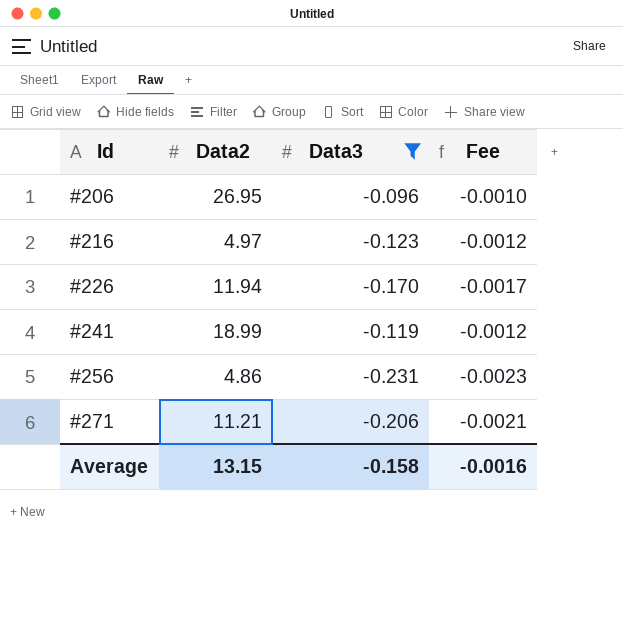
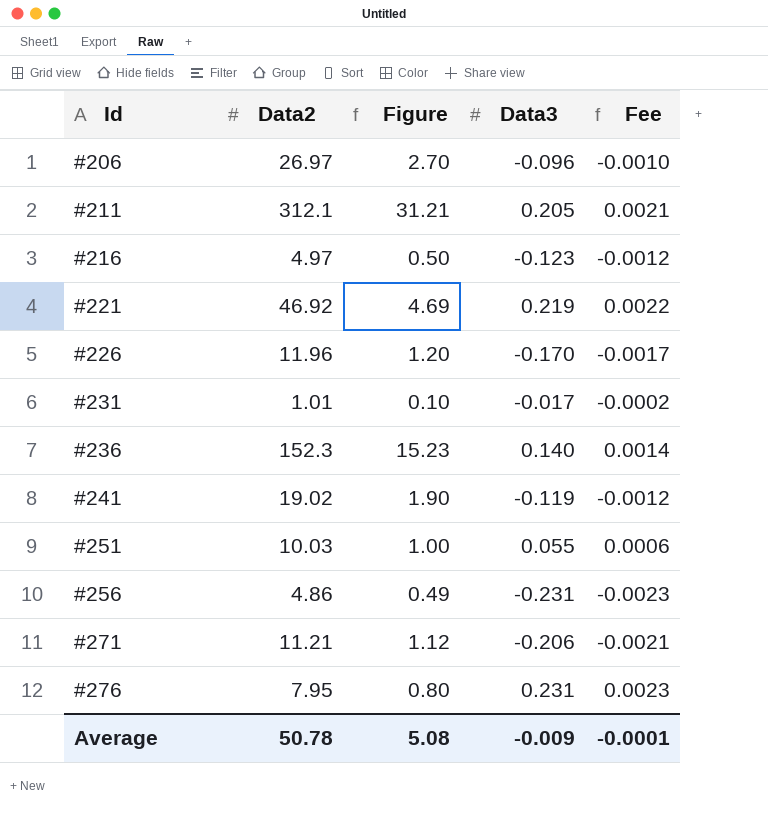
filter: Data3 <= -0.096 -> none
column Figure | formula: none -> [Data2] * 0.1
#206 | Data2: 26.95 -> 26.97
#226 | Data2: 11.94 -> 11.96
#241 | Data2: 18.99 -> 19.02
Average | Data2: 13.15 -> 50.78
Average | Data3: -0.158 -> -0.009
Average | Fee: -0.0016 -> -0.0001

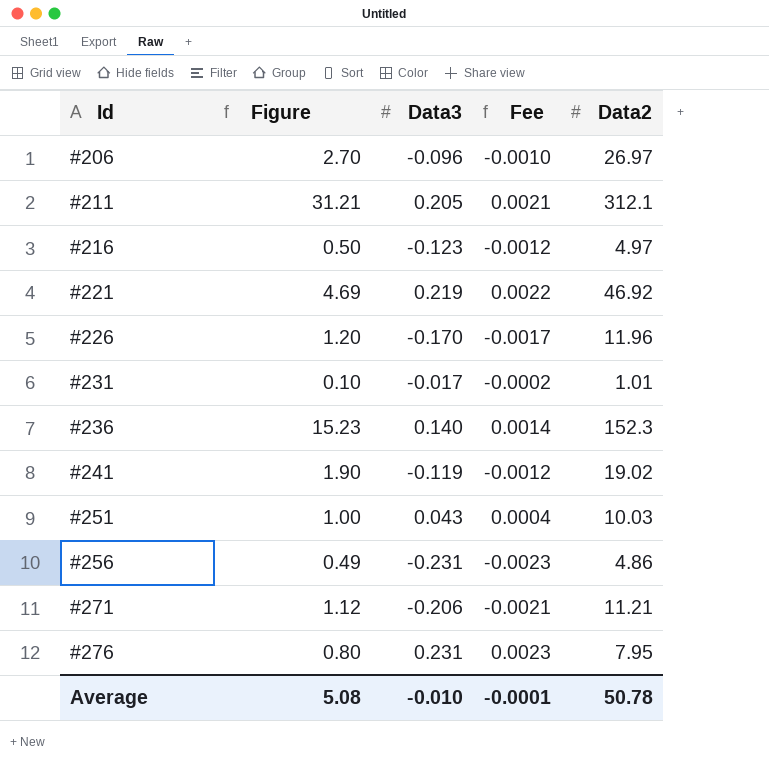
column Data2 | position: 2 -> 5
#251 | Data3: 0.055 -> 0.043
#251 | Fee: 0.0006 -> 0.0004
Average | Data3: -0.009 -> -0.010

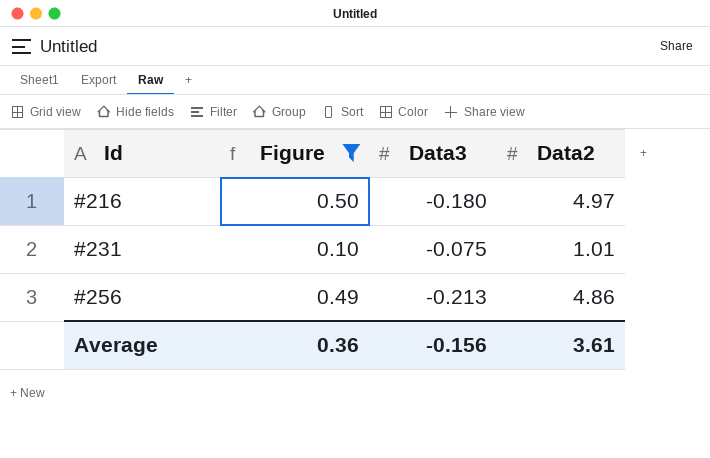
filter: none -> Figure <= 0.50
column Fee | formula: [Data3] * 0.01 -> none
#216 | Data3: -0.123 -> -0.180
#231 | Data3: -0.017 -> -0.075
#256 | Data3: -0.231 -> -0.213
Average | Figure: 5.08 -> 0.36
Average | Data3: -0.010 -> -0.156
Average | Data2: 50.78 -> 3.61

